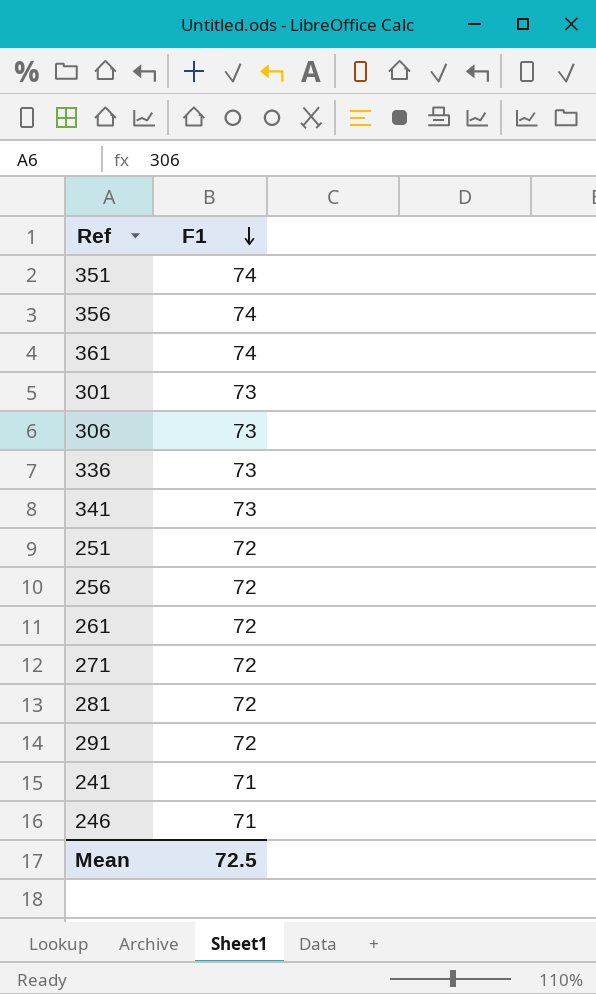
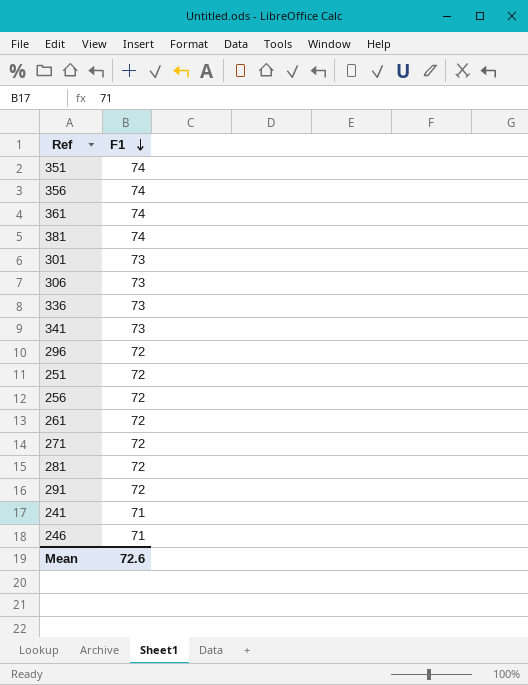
row 381: none -> 74
row 296: none -> 72
Mean | F1: 72.5 -> 72.6

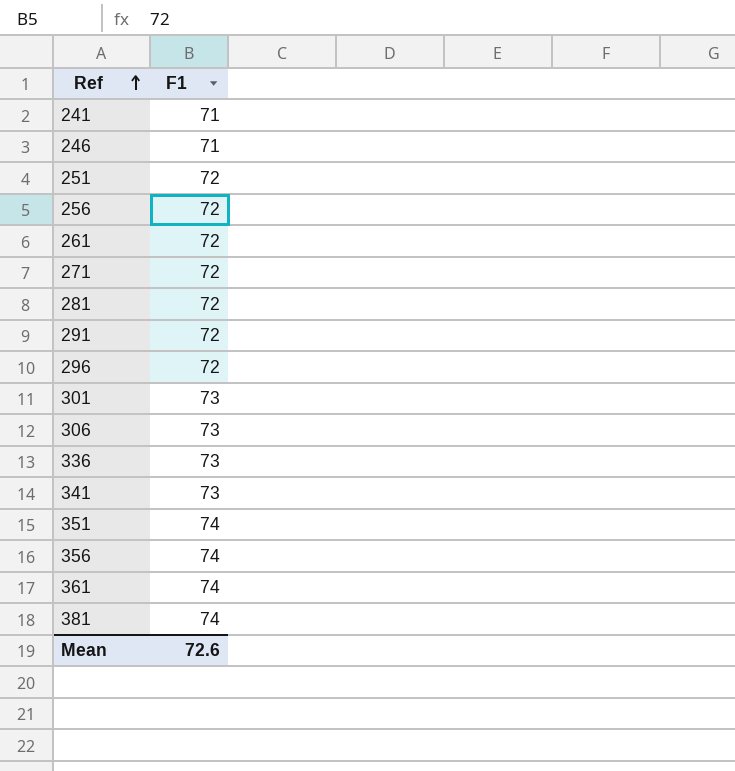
row order: F1 descending -> Ref ascending

